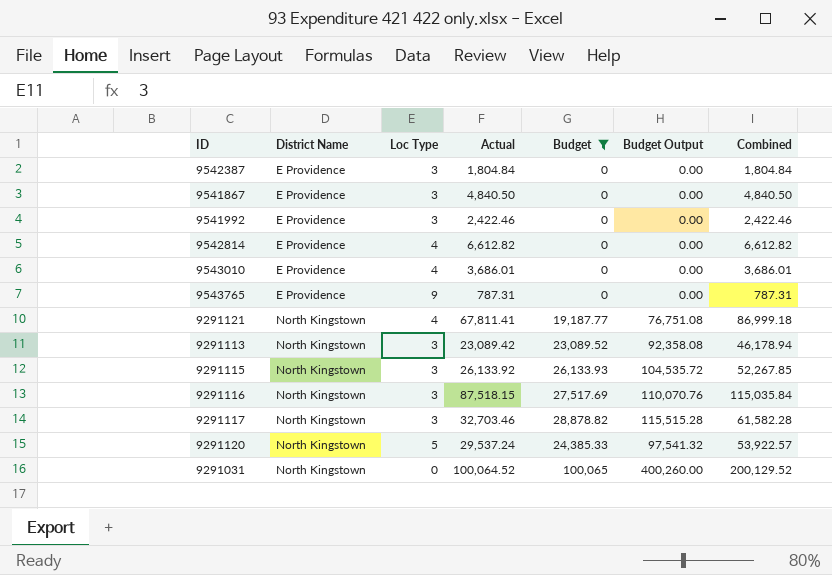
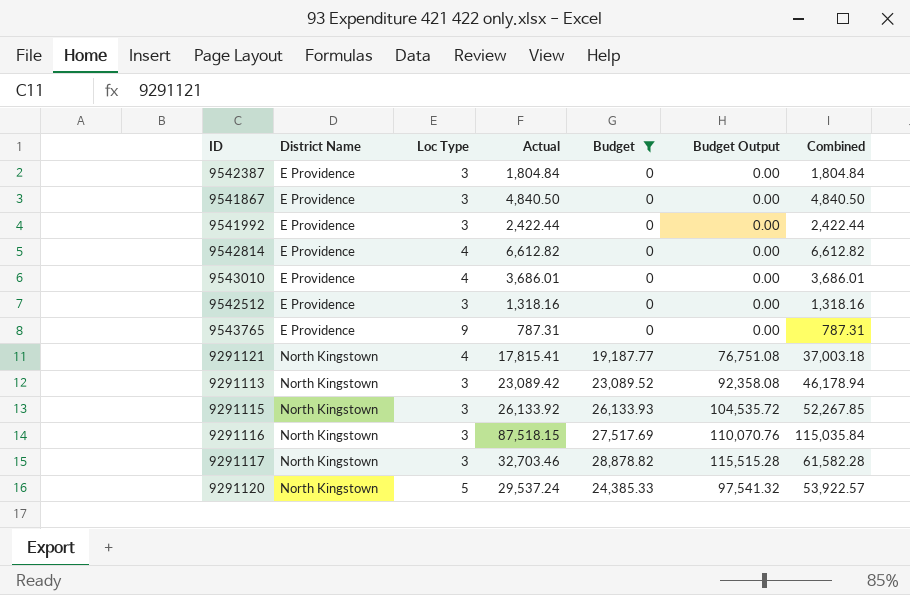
row 9291031: North Kingstown | 0 | 100,064.52 | 100,065 | 400,260.00 | 200,129.52 -> none
9541992 | Actual: 2,422.46 -> 2,422.44
9541992 | Combined: 2,422.46 -> 2,422.44
row 9542512: none -> E Providence | 3 | 1,318.16 | 0 | 0.00 | 1,318.16
9291121 | Actual: 67,811.41 -> 17,815.41
9291121 | Combined: 86,999.18 -> 37,003.18

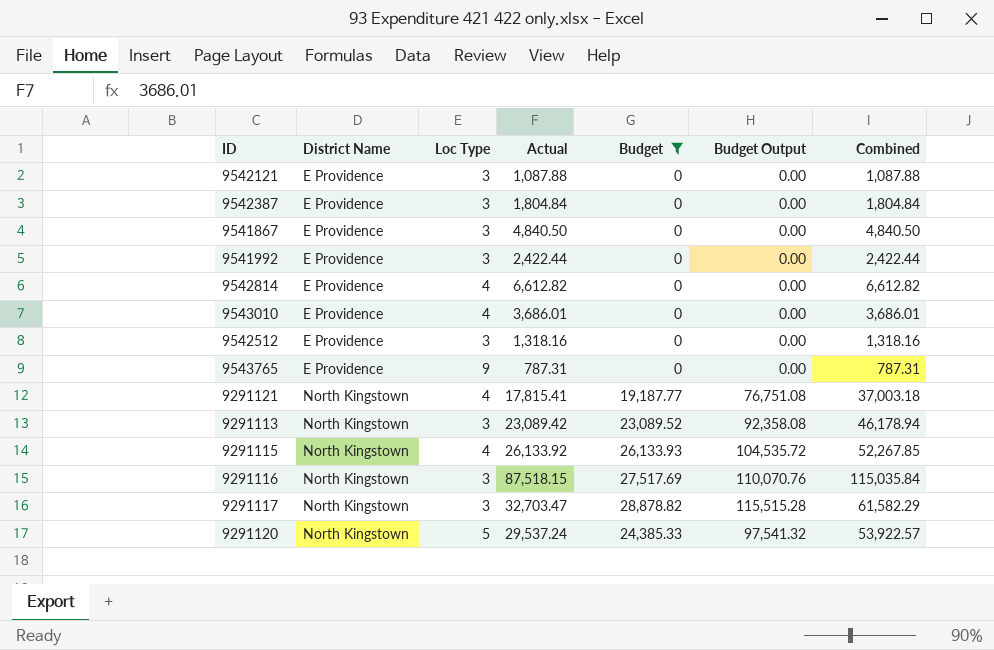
row 9542121: none -> E Providence | 3 | 1,087.88 | 0 | 0.00 | 1,087.88
9291115 | Loc Type: 3 -> 4
9291117 | Actual: 32,703.46 -> 32,703.47
9291117 | Combined: 61,582.28 -> 61,582.29

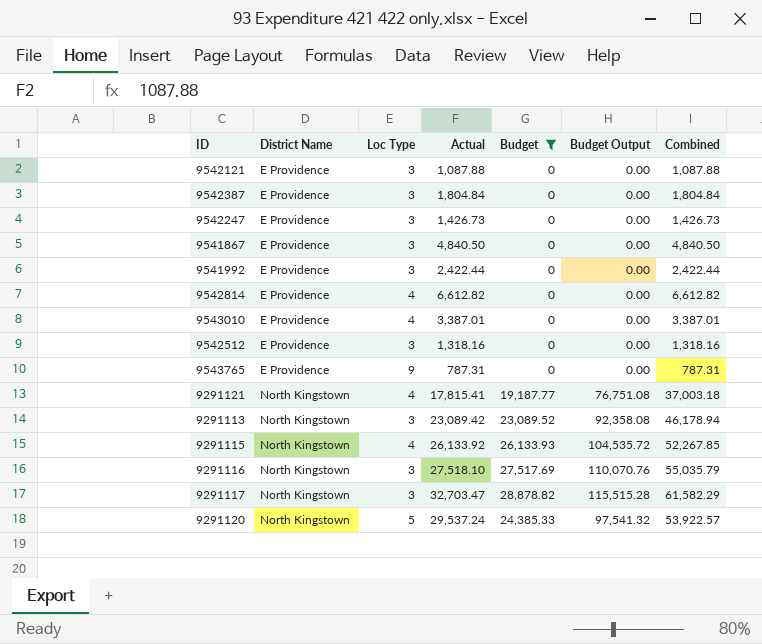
row 9542247: none -> E Providence | 3 | 1,426.73 | 0 | 0.00 | 1,426.73
9543010 | Actual: 3,686.01 -> 3,387.01
9543010 | Combined: 3,686.01 -> 3,387.01
9291116 | Actual: 87,518.15 -> 27,518.10
9291116 | Combined: 115,035.84 -> 55,035.79

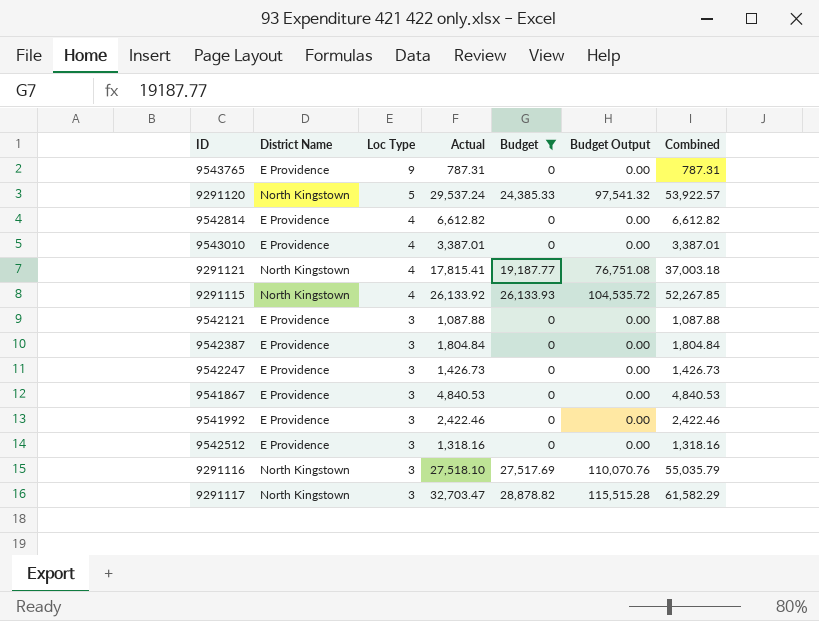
row order: District Name ascending -> Loc Type descending
row 9291113: North Kingstown | 3 | 23,089.42 | 23,089.52 | 92,358.08 | 46,178.94 -> none
9541867 | Actual: 4,840.50 -> 4,840.53
9541867 | Combined: 4,840.50 -> 4,840.53
9541992 | Actual: 2,422.44 -> 2,422.46
9541992 | Combined: 2,422.44 -> 2,422.46

